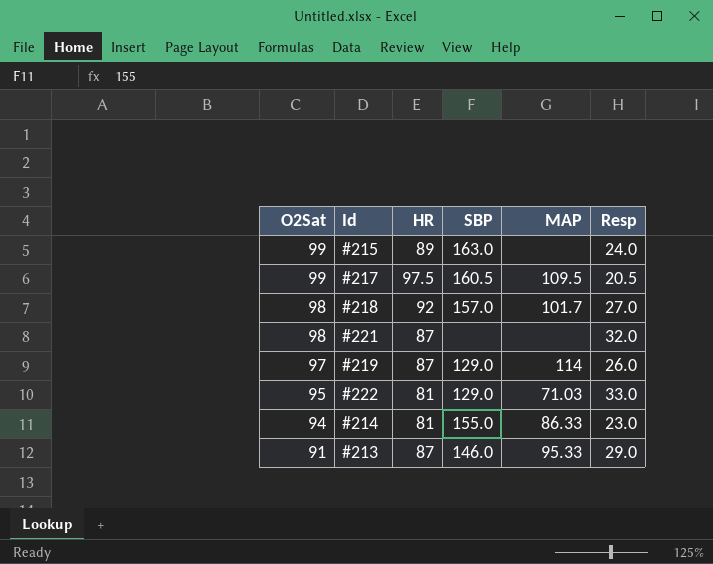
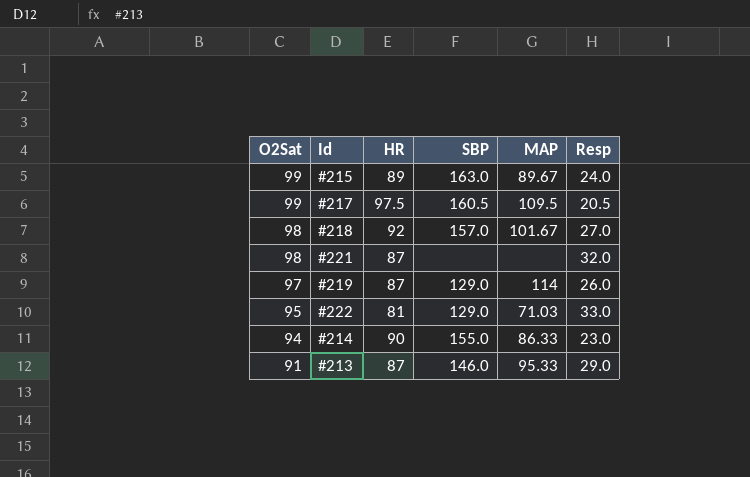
#215 | MAP: none -> 89.67
#218 | MAP: 101.7 -> 101.67
#214 | HR: 81 -> 90

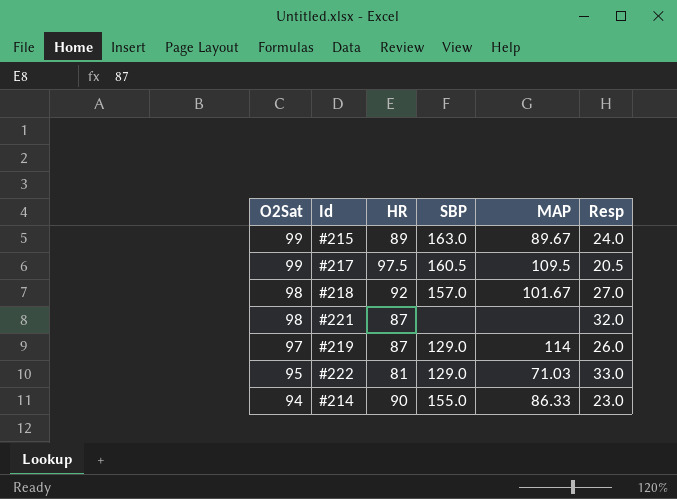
row #213: 91 | 87 | 146.0 | 95.33 | 29.0 -> none

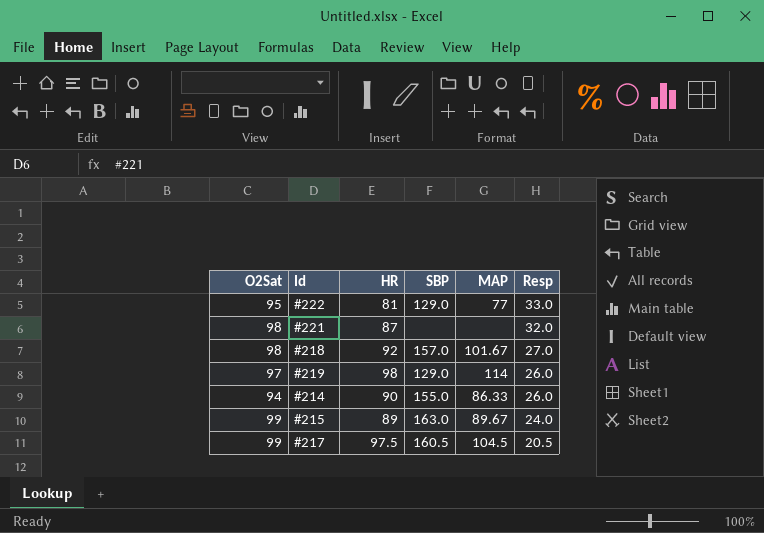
row order: O2Sat descending -> Resp descending
#222 | MAP: 71.03 -> 77
#219 | HR: 87 -> 98
#214 | Resp: 23.0 -> 26.0
#217 | MAP: 109.5 -> 104.5

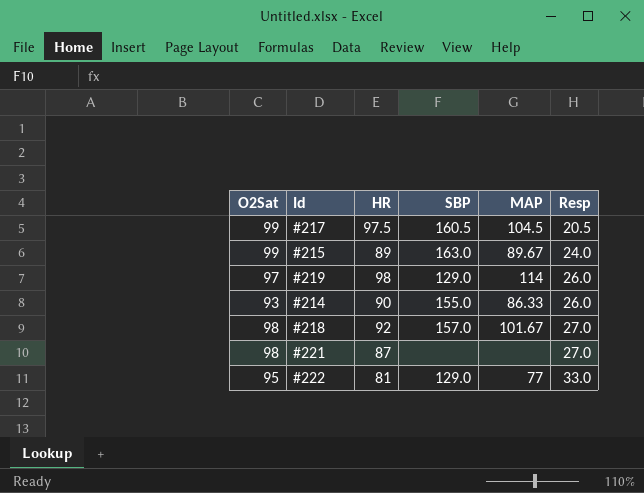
row order: Resp descending -> Resp ascending
#214 | O2Sat: 94 -> 93
#221 | Resp: 32.0 -> 27.0

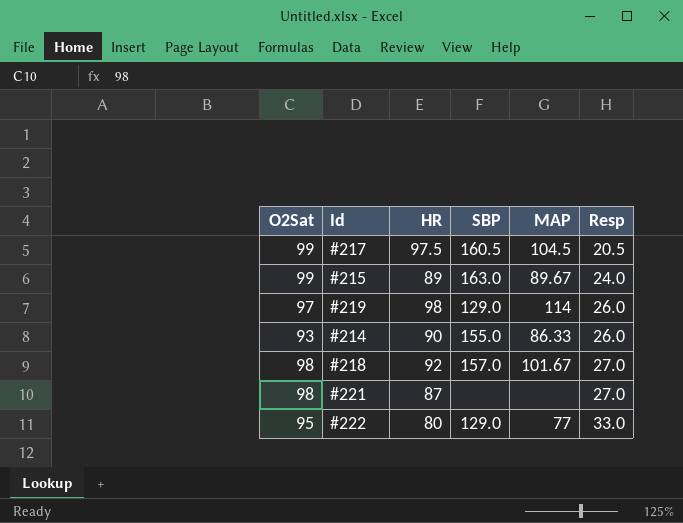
#222 | HR: 81 -> 80

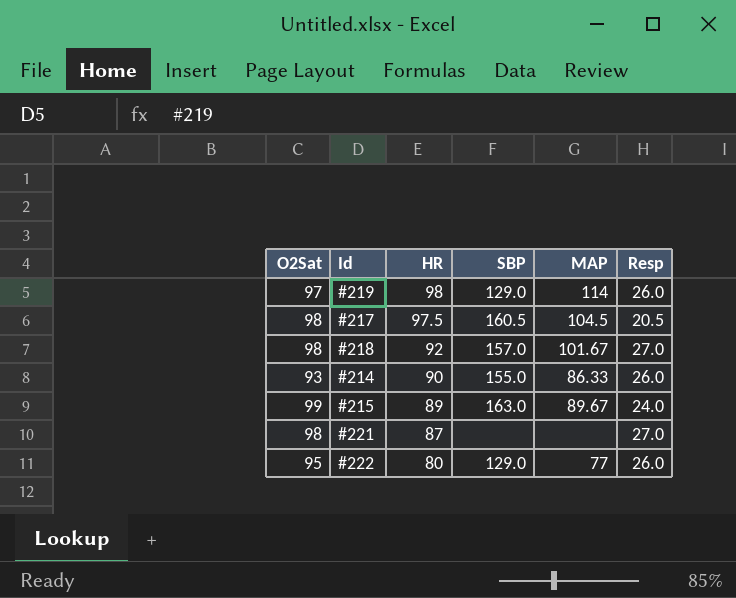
row order: Resp ascending -> HR descending
#217 | O2Sat: 99 -> 98
#222 | Resp: 33.0 -> 26.0

